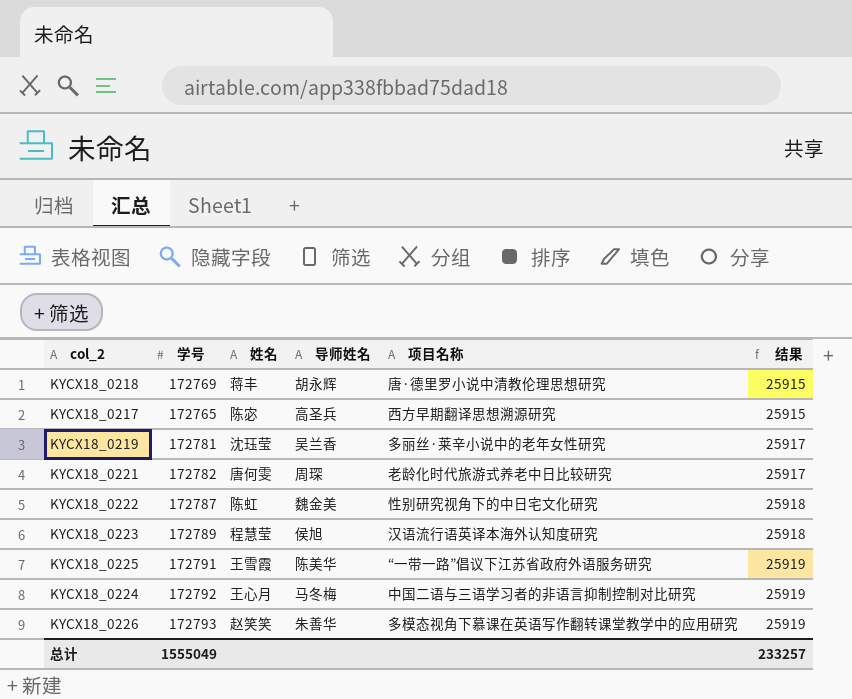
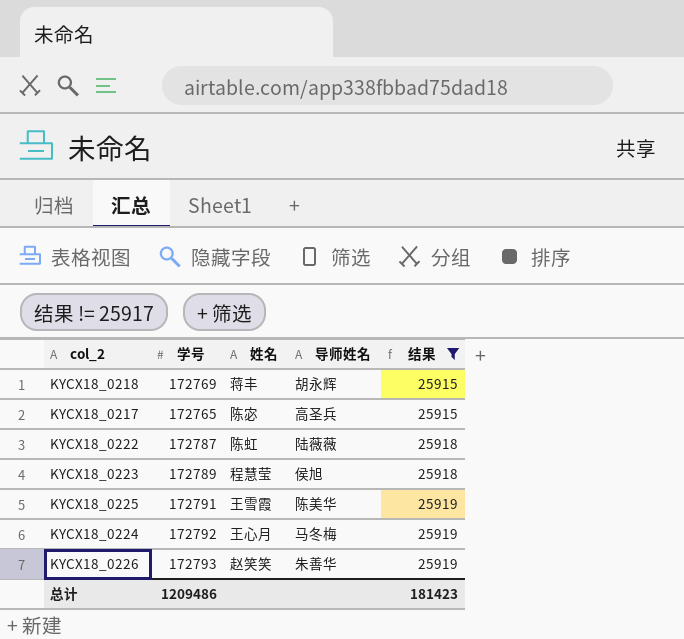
filter: none -> 结果 != 25917
column 项目名称 | position: 5 -> none
KYCX18_0222 | 导师姓名: 魏金美 -> 陆薇薇
总计 | 学号: 1555049 -> 1209486
总计 | 结果: 233257 -> 181423

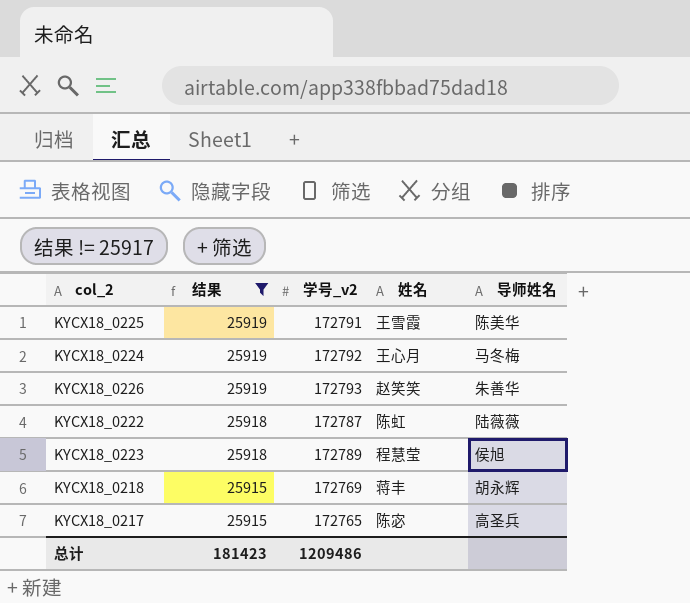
row order: 结果 ascending -> 结果 descending
column 结果 | position: 5 -> 2
column name: 学号 -> 学号_v2

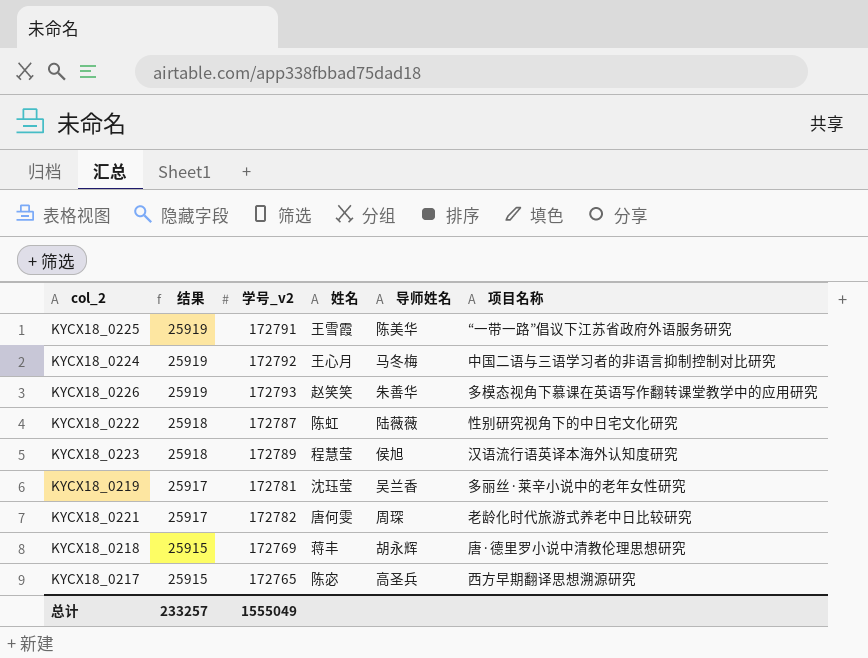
filter: 结果 != 25917 -> none
column 项目名称 | position: none -> 6
总计 | 结果: 181423 -> 233257
总计 | 学号_v2: 1209486 -> 1555049

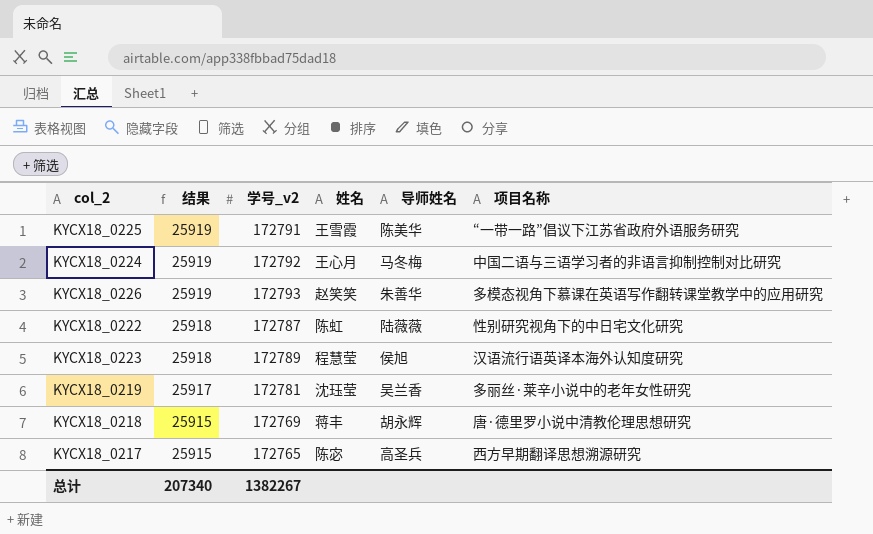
row KYCX18_0221: 25917 | 172782 | 唐何雯 | 周琛 | 老龄化时代旅游式养老中日比较研究 -> none
总计 | 结果: 233257 -> 207340
总计 | 学号_v2: 1555049 -> 1382267

